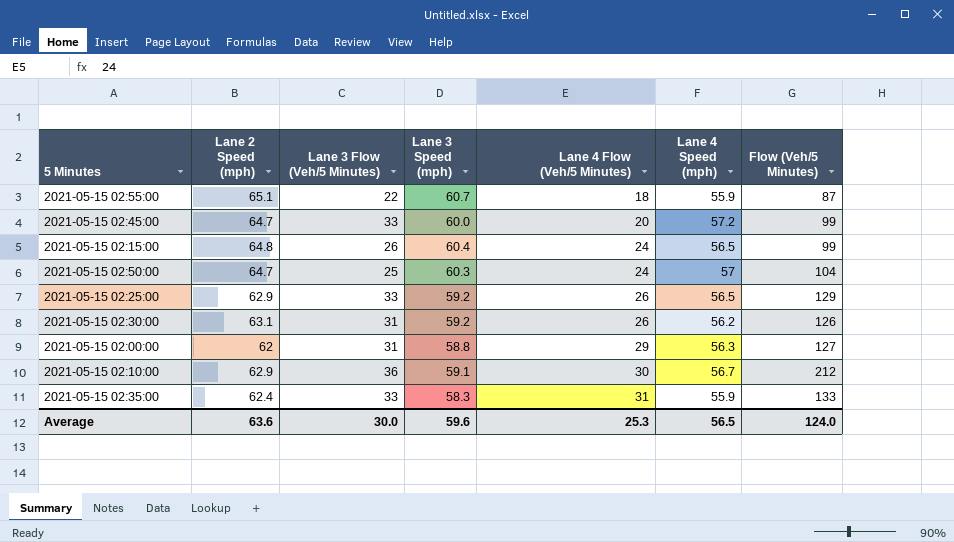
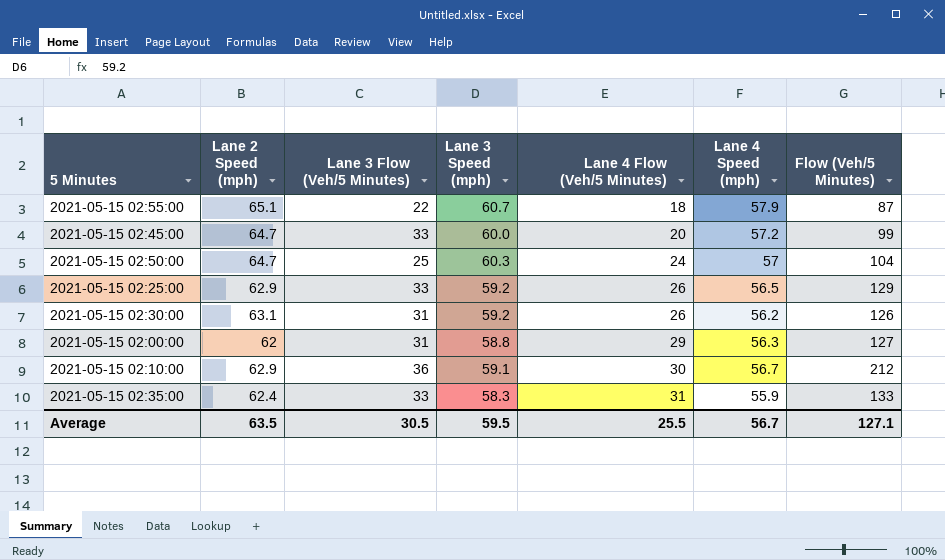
row 2021-05-15 02:15:00: 64.8 | 26 | 60.4 | 24 | 56.5 | 99 -> none
2021-05-15 02:55:00 | Lane 4 Speed (mph): 55.9 -> 57.9
Average | Lane 2 Speed (mph): 63.6 -> 63.5
Average | Lane 3 Flow (Veh/5 Minutes): 30.0 -> 30.5
Average | Lane 3 Speed (mph): 59.6 -> 59.5
Average | Lane 4 Flow (Veh/5 Minutes): 25.3 -> 25.5
Average | Lane 4 Speed (mph): 56.5 -> 56.7
Average | Flow (Veh/5 Minutes): 124.0 -> 127.1

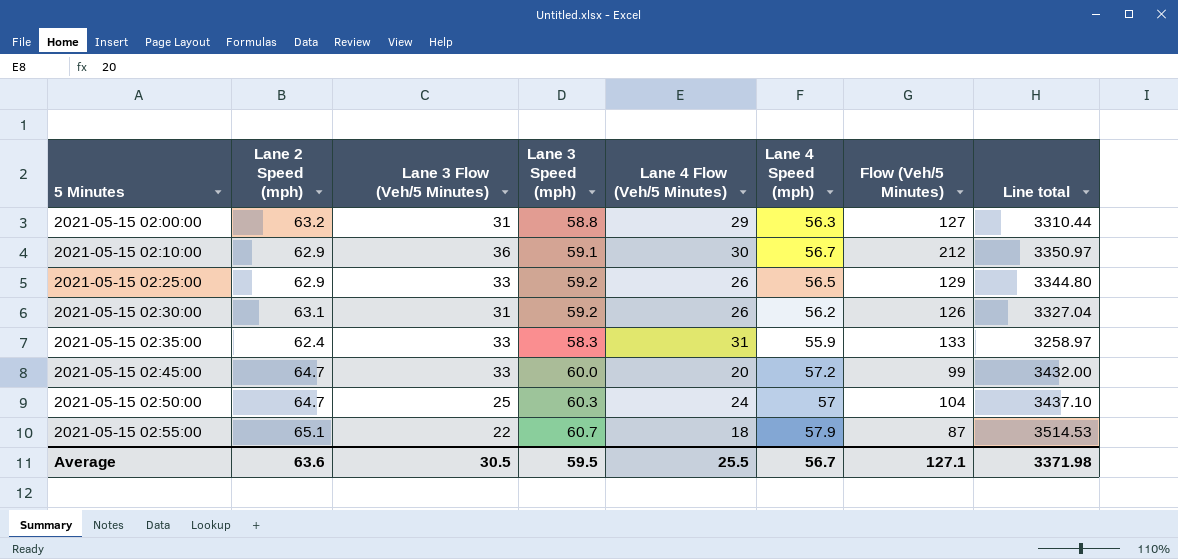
row order: Lane 4 Flow (Veh/5 Minutes) ascending -> 5 Minutes ascending
column Line total | formula: none -> [Lane 3 Speed (mph)] * [Lane 4 Speed (mph)]
2021-05-15 02:00:00 | Lane 2 Speed (mph): 62 -> 63.2
Average | Lane 2 Speed (mph): 63.5 -> 63.6

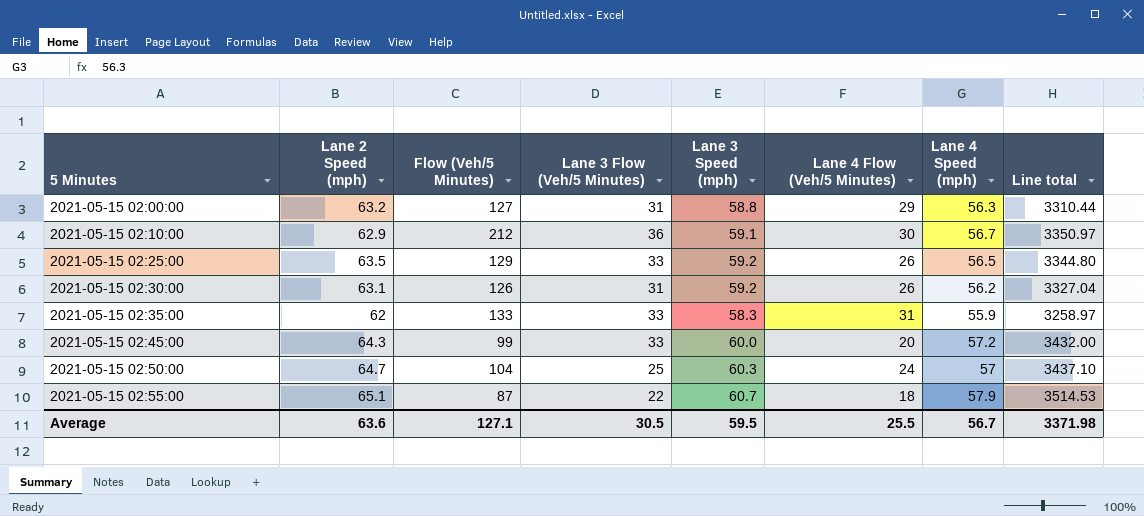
column Flow (Veh/5 Minutes) | position: 7 -> 3
2021-05-15 02:25:00 | Lane 2 Speed (mph): 62.9 -> 63.5
2021-05-15 02:35:00 | Lane 2 Speed (mph): 62.4 -> 62
2021-05-15 02:45:00 | Lane 2 Speed (mph): 64.7 -> 64.3

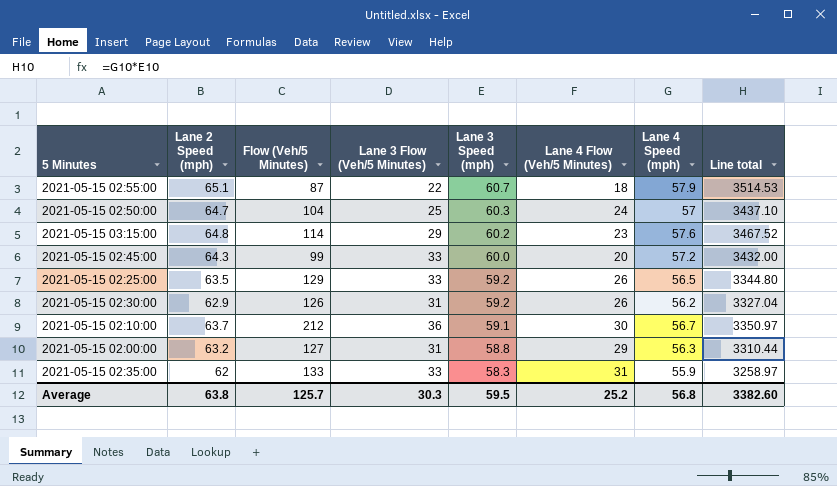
row order: 5 Minutes ascending -> Lane 3 Speed (mph) descending
row 2021-05-15 03:15:00: none -> 64.8 | 114 | 29 | 60.2 | 23 | 57.6 | 3467.52
2021-05-15 02:30:00 | Lane 2 Speed (mph): 63.1 -> 62.9
2021-05-15 02:10:00 | Lane 2 Speed (mph): 62.9 -> 63.7
Average | Lane 2 Speed (mph): 63.6 -> 63.8
Average | Flow (Veh/5 Minutes): 127.1 -> 125.7
Average | Lane 3 Flow (Veh/5 Minutes): 30.5 -> 30.3
Average | Lane 4 Flow (Veh/5 Minutes): 25.5 -> 25.2
Average | Lane 4 Speed (mph): 56.7 -> 56.8
Average | Line total: 3371.98 -> 3382.60

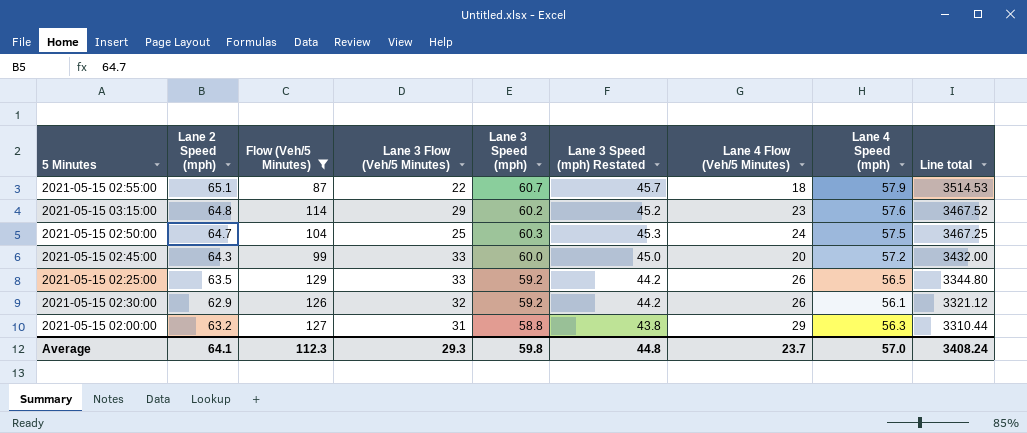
filter: none -> Flow (Veh/5 Minutes) <= 129
row order: Lane 3 Speed (mph) descending -> Line total descending
column Lane 3 Speed (mph) Restated | formula: none -> [Lane 3 Speed (mph)] - 15
2021-05-15 02:50:00 | Lane 4 Speed (mph): 57 -> 57.5
2021-05-15 02:50:00 | Line total: 3437.10 -> 3467.25
2021-05-15 02:30:00 | Lane 3 Flow (Veh/5 Minutes): 31 -> 32
2021-05-15 02:30:00 | Lane 4 Speed (mph): 56.2 -> 56.1
2021-05-15 02:30:00 | Line total: 3327.04 -> 3321.12
Average | Lane 2 Speed (mph): 63.8 -> 64.1
Average | Flow (Veh/5 Minutes): 125.7 -> 112.3
Average | Lane 3 Flow (Veh/5 Minutes): 30.3 -> 29.3
Average | Lane 3 Speed (mph): 59.5 -> 59.8
Average | Lane 4 Flow (Veh/5 Minutes): 25.2 -> 23.7
Average | Lane 4 Speed (mph): 56.8 -> 57.0
Average | Line total: 3382.60 -> 3408.24

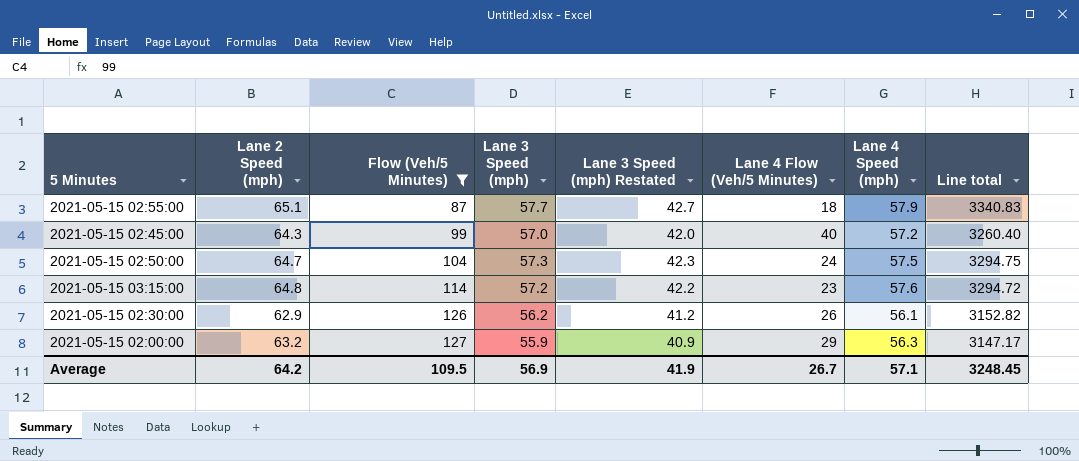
row order: Line total descending -> Flow (Veh/5 Minutes) ascending
column Lane 3 Flow (Veh/5 Minutes) | position: 4 -> none
row 2021-05-15 02:25:00: 63.5 | 129 | 33 | 59.2 | 44.2 | 26 | 56.5 | 3344.80 -> none
2021-05-15 02:55:00 | Lane 3 Speed (mph): 60.7 -> 57.7
2021-05-15 02:55:00 | Lane 3 Speed (mph) Restated: 45.7 -> 42.7
2021-05-15 02:55:00 | Line total: 3514.53 -> 3340.83
2021-05-15 02:45:00 | Lane 3 Speed (mph): 60.0 -> 57.0
2021-05-15 02:45:00 | Lane 3 Speed (mph) Restated: 45.0 -> 42.0
2021-05-15 02:45:00 | Lane 4 Flow (Veh/5 Minutes): 20 -> 40
2021-05-15 02:45:00 | Line total: 3432.00 -> 3260.40
2021-05-15 02:50:00 | Lane 3 Speed (mph): 60.3 -> 57.3
2021-05-15 02:50:00 | Lane 3 Speed (mph) Restated: 45.3 -> 42.3
2021-05-15 02:50:00 | Line total: 3467.25 -> 3294.75
2021-05-15 03:15:00 | Lane 3 Speed (mph): 60.2 -> 57.2
2021-05-15 03:15:00 | Lane 3 Speed (mph) Restated: 45.2 -> 42.2
2021-05-15 03:15:00 | Line total: 3467.52 -> 3294.72
2021-05-15 02:30:00 | Lane 3 Speed (mph): 59.2 -> 56.2
2021-05-15 02:30:00 | Lane 3 Speed (mph) Restated: 44.2 -> 41.2
2021-05-15 02:30:00 | Line total: 3321.12 -> 3152.82
2021-05-15 02:00:00 | Lane 3 Speed (mph): 58.8 -> 55.9
2021-05-15 02:00:00 | Lane 3 Speed (mph) Restated: 43.8 -> 40.9
2021-05-15 02:00:00 | Line total: 3310.44 -> 3147.17
Average | Lane 2 Speed (mph): 64.1 -> 64.2
Average | Flow (Veh/5 Minutes): 112.3 -> 109.5
Average | Lane 3 Speed (mph): 59.8 -> 56.9
Average | Lane 3 Speed (mph) Restated: 44.8 -> 41.9
Average | Lane 4 Flow (Veh/5 Minutes): 23.7 -> 26.7
Average | Lane 4 Speed (mph): 57.0 -> 57.1
Average | Line total: 3408.24 -> 3248.45

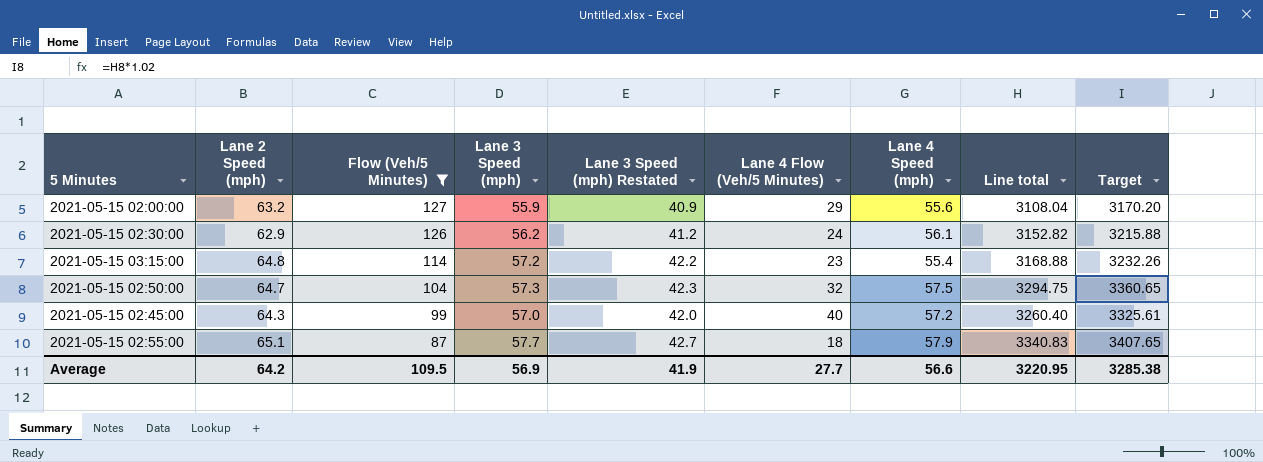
row order: Flow (Veh/5 Minutes) ascending -> Flow (Veh/5 Minutes) descending
column Target | formula: none -> [Line total] * 1.02
2021-05-15 02:00:00 | Lane 4 Speed (mph): 56.3 -> 55.6
2021-05-15 02:00:00 | Line total: 3147.17 -> 3108.04
2021-05-15 02:30:00 | Lane 4 Flow (Veh/5 Minutes): 26 -> 24
2021-05-15 03:15:00 | Lane 4 Speed (mph): 57.6 -> 55.4
2021-05-15 03:15:00 | Line total: 3294.72 -> 3168.88
2021-05-15 02:50:00 | Lane 4 Flow (Veh/5 Minutes): 24 -> 32
Average | Lane 4 Flow (Veh/5 Minutes): 26.7 -> 27.7
Average | Lane 4 Speed (mph): 57.1 -> 56.6
Average | Line total: 3248.45 -> 3220.95

